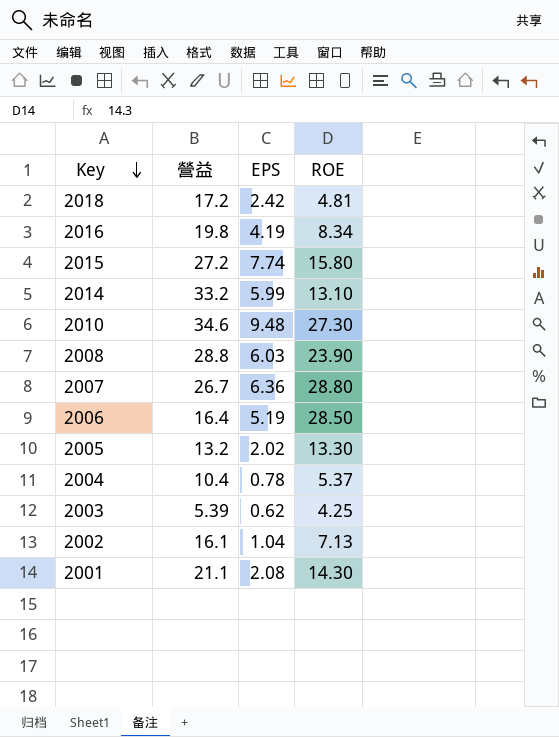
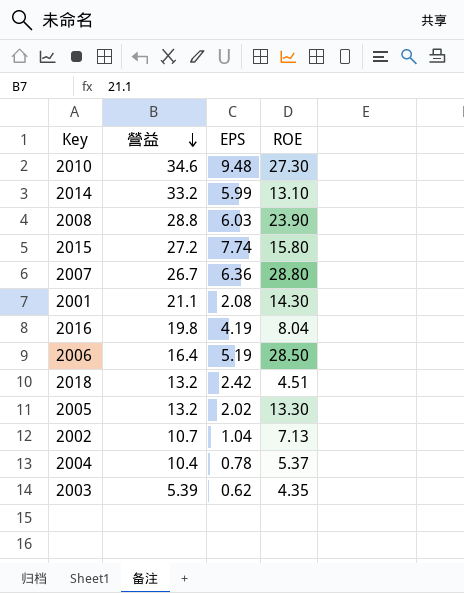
row order: Key descending -> 營益 descending
2016 | ROE: 8.34 -> 8.04
2018 | 營益: 17.2 -> 13.2
2018 | ROE: 4.81 -> 4.51
2002 | 營益: 16.1 -> 10.7
2003 | ROE: 4.25 -> 4.35

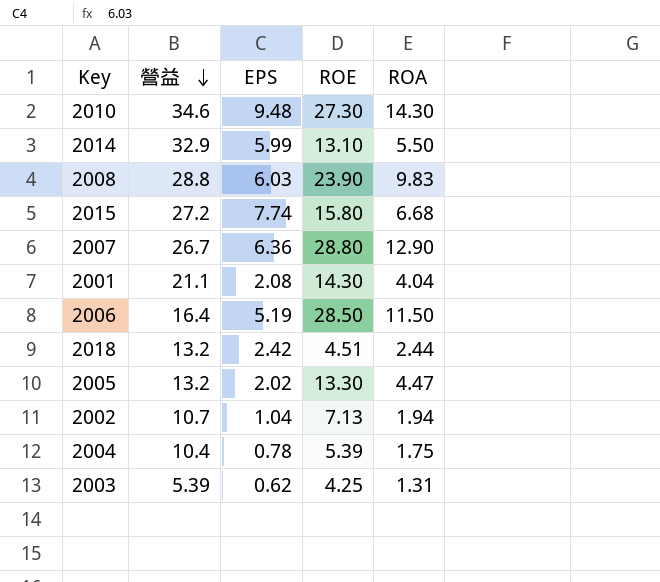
column ROA | position: none -> 5
row 2016: 19.8 | 4.19 | 8.04 -> none
2014 | 營益: 33.2 -> 32.9
2004 | ROE: 5.37 -> 5.39
2003 | ROE: 4.35 -> 4.25

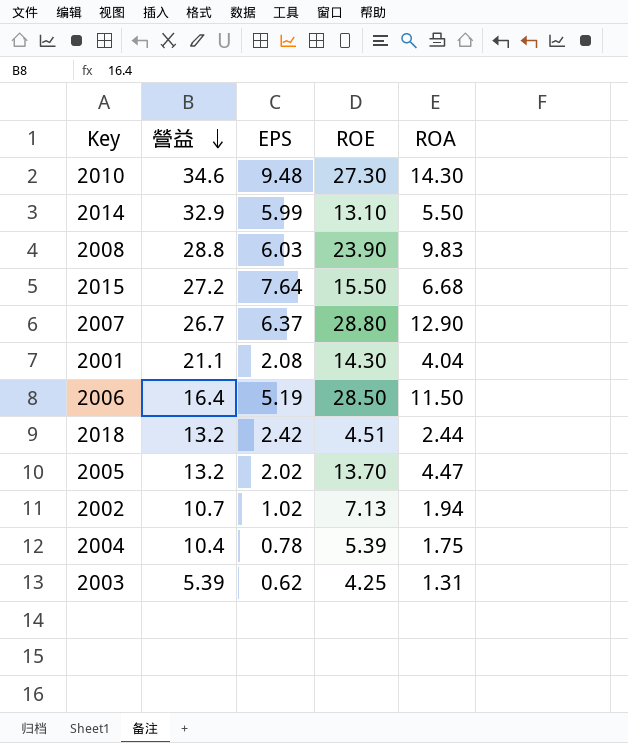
2015 | EPS: 7.74 -> 7.64
2015 | ROE: 15.80 -> 15.50
2007 | EPS: 6.36 -> 6.37
2005 | ROE: 13.30 -> 13.70
2002 | EPS: 1.04 -> 1.02

